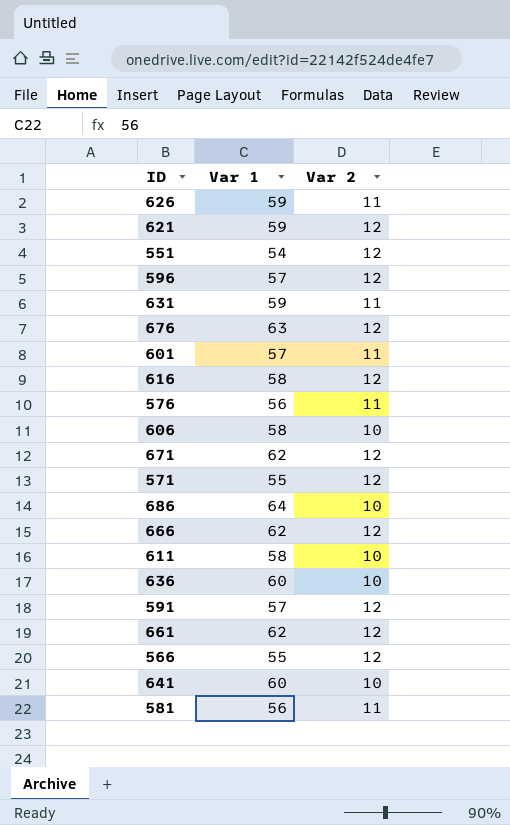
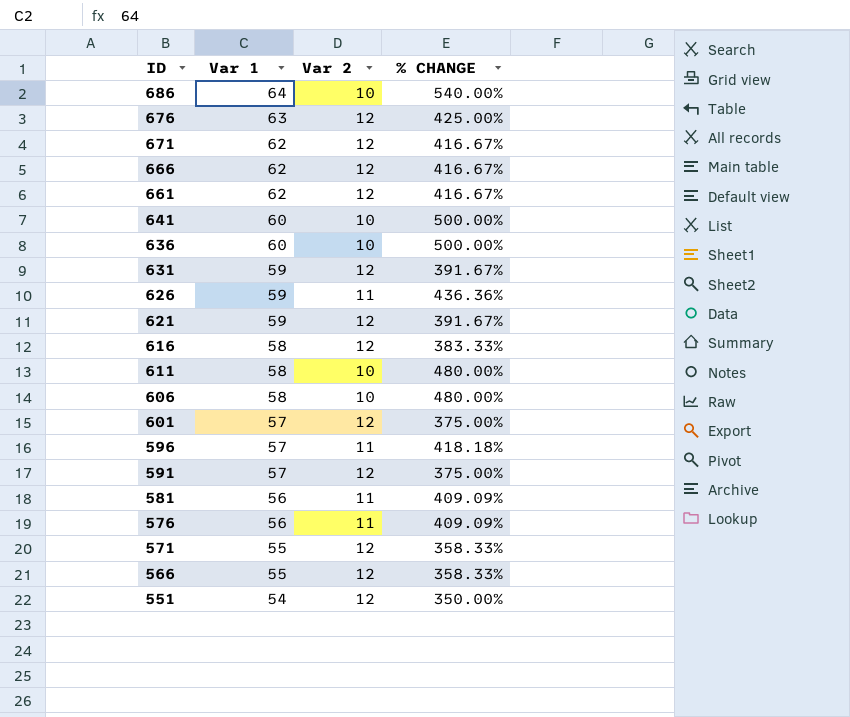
row order: none -> ID descending
column % CHANGE | formula: none -> ([Var 1] - [Var 2]) / [Var 2]
631 | Var 2: 11 -> 12
601 | Var 2: 11 -> 12
596 | Var 2: 12 -> 11

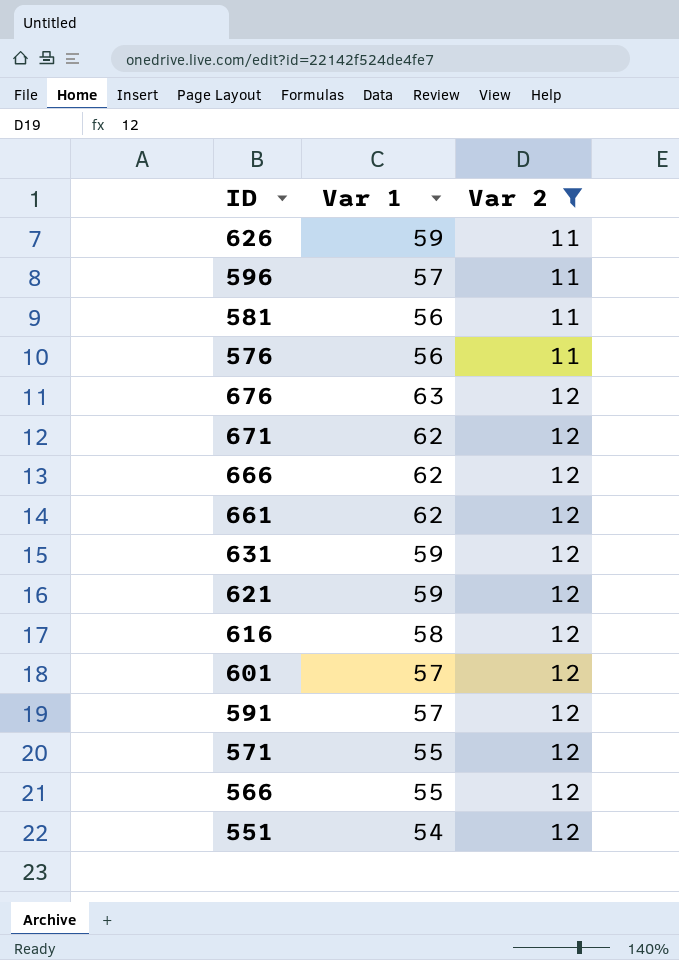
filter: none -> Var 2 != 10
row order: ID descending -> Var 2 ascending
column % CHANGE | formula: ([Var 1] - [Var 2]) / [Var 2] -> none

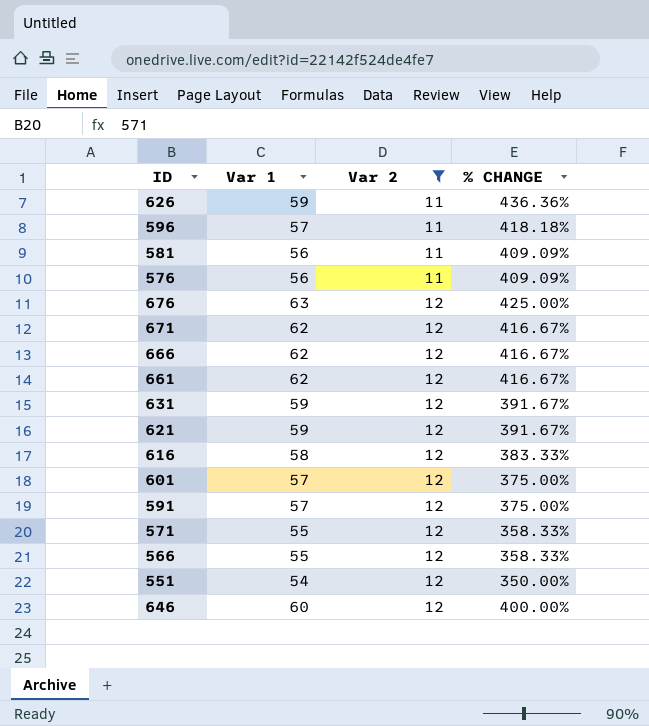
column % CHANGE | formula: none -> ([Var 1] - [Var 2]) / [Var 2]
row 646: none -> 60 | 12 | 400.00%

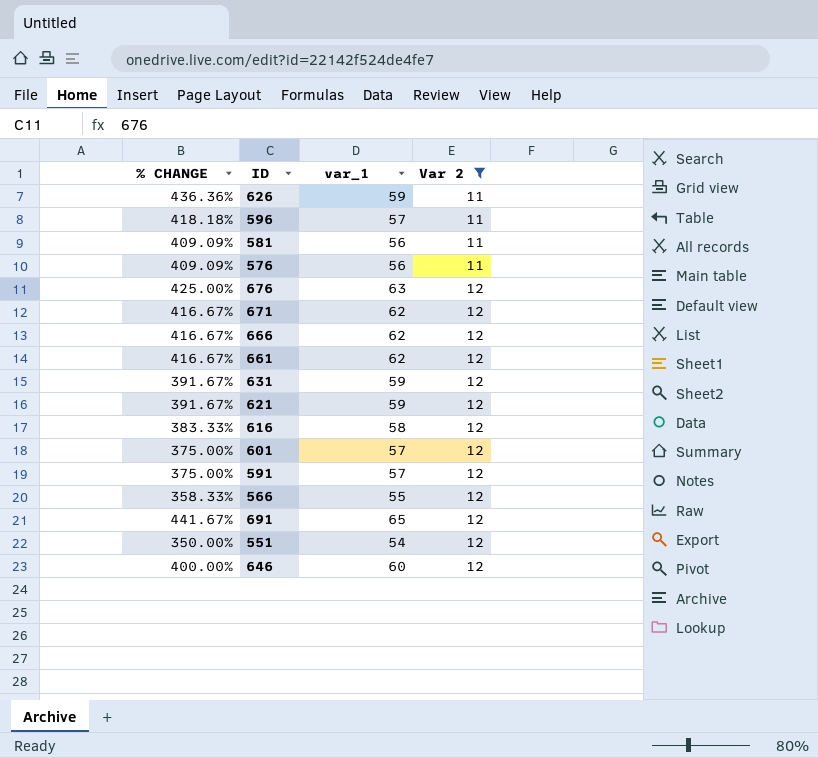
column % CHANGE | position: 4 -> 1
column name: Var 1 -> var_1
row 571: 55 | 12 | 358.33% -> none
row 691: none -> 441.67% | 65 | 12

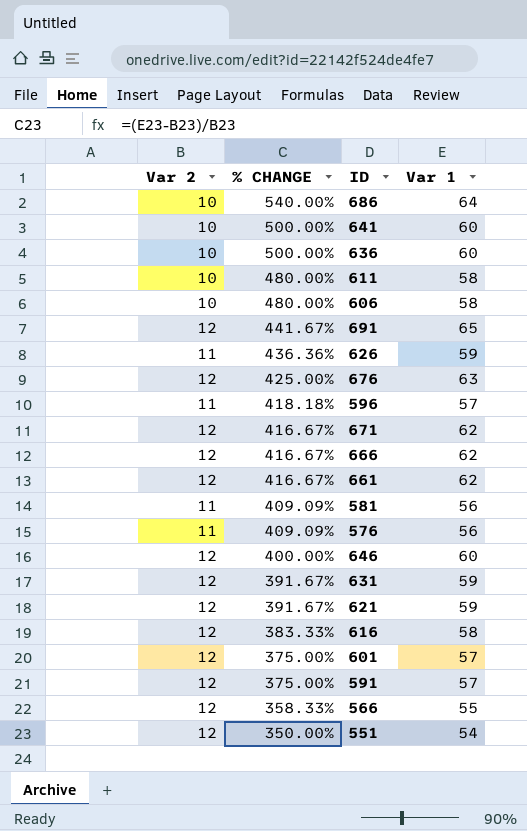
filter: Var 2 != 10 -> none
row order: Var 2 ascending -> % CHANGE descending
column Var 2 | position: 4 -> 1
column name: var_1 -> Var 1

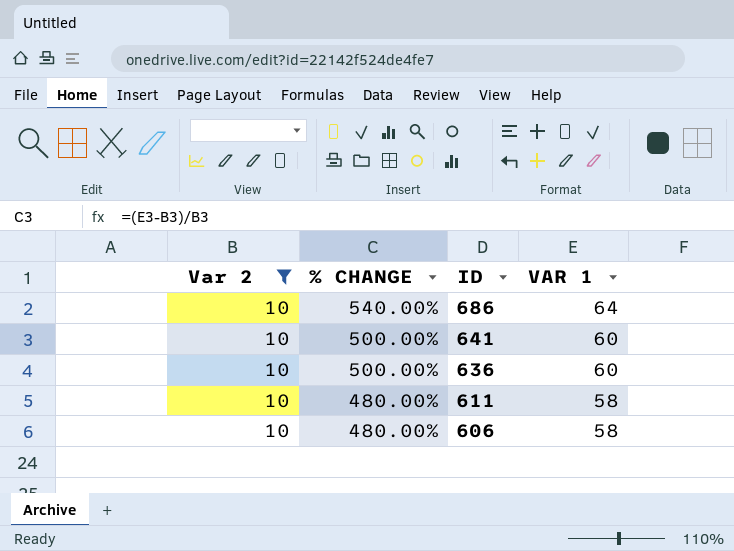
filter: none -> Var 2 = 10
column name: Var 1 -> VAR 1

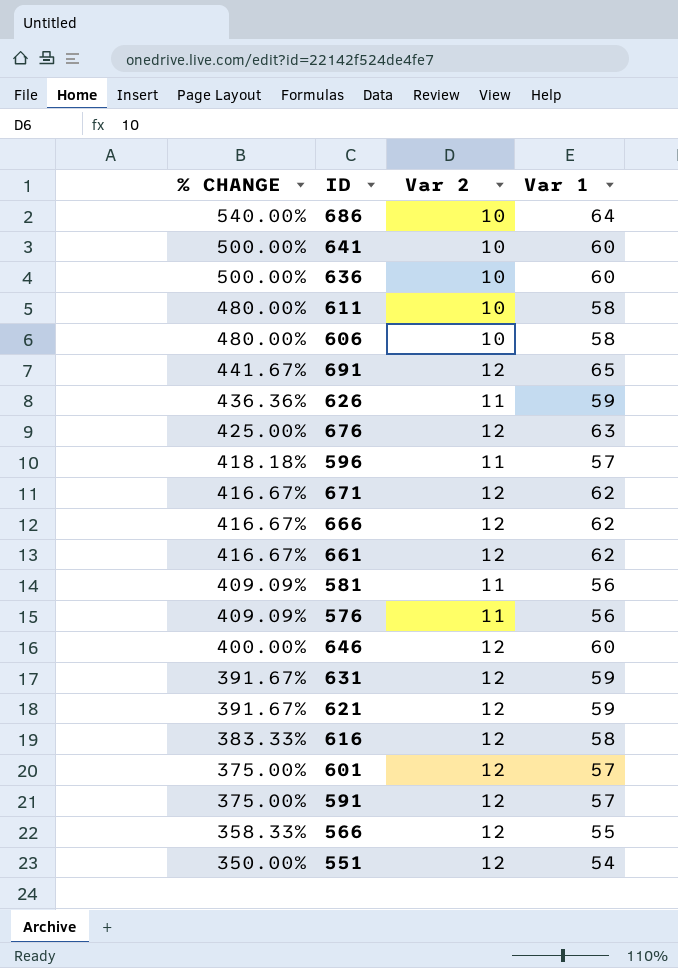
filter: Var 2 = 10 -> none
column Var 2 | position: 1 -> 3
column name: VAR 1 -> Var 1

